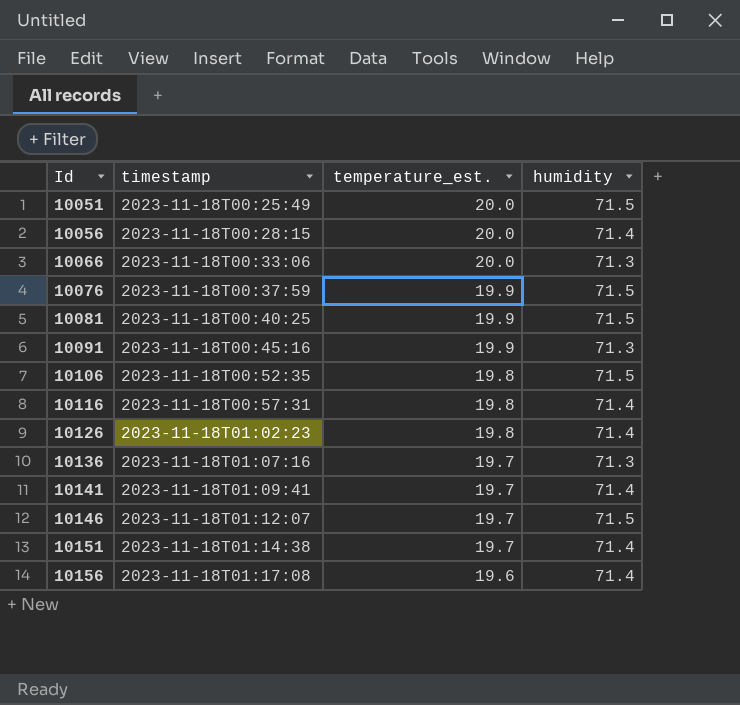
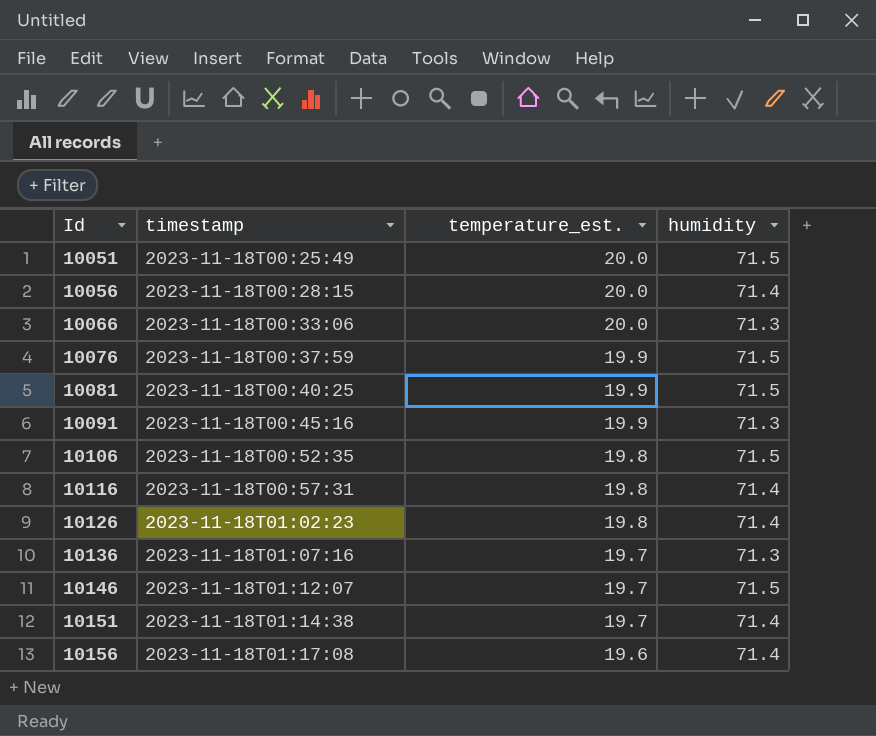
row 10141: 2023-11-18T01:09:41 | 19.7 | 71.4 -> none

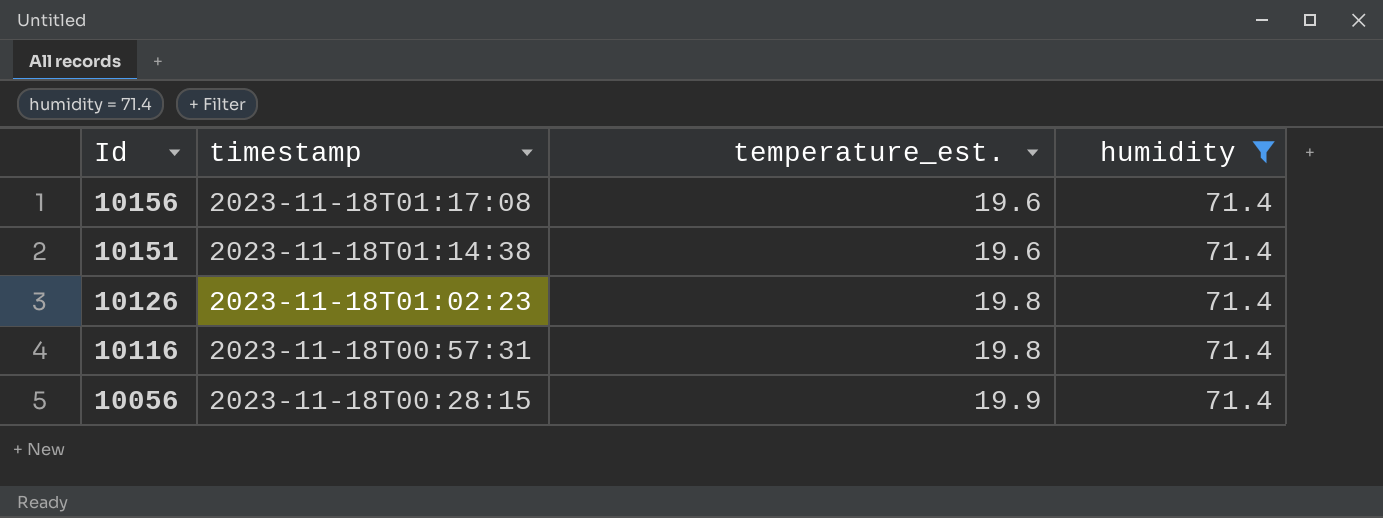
filter: none -> humidity = 71.4
row order: Id ascending -> Id descending
10151 | temperature_est.: 19.7 -> 19.6
10056 | temperature_est.: 20.0 -> 19.9

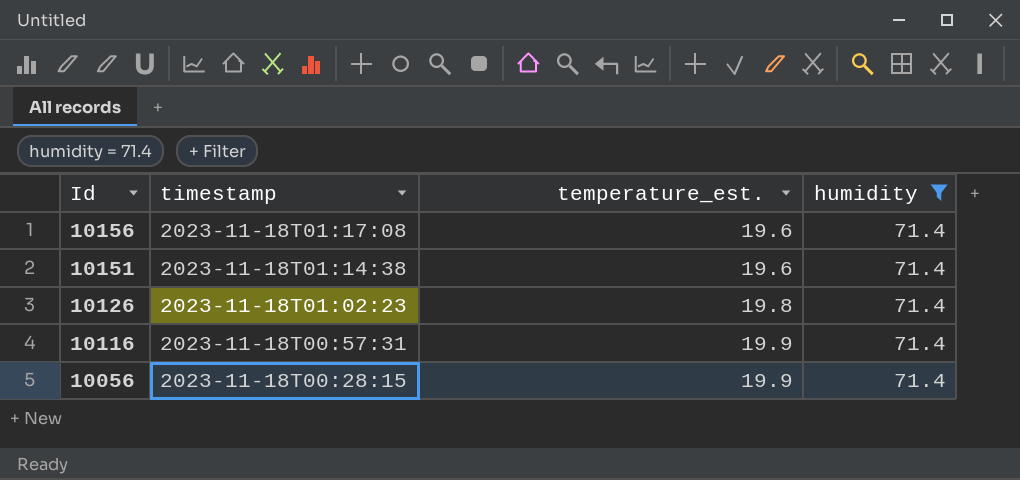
10116 | temperature_est.: 19.8 -> 19.9

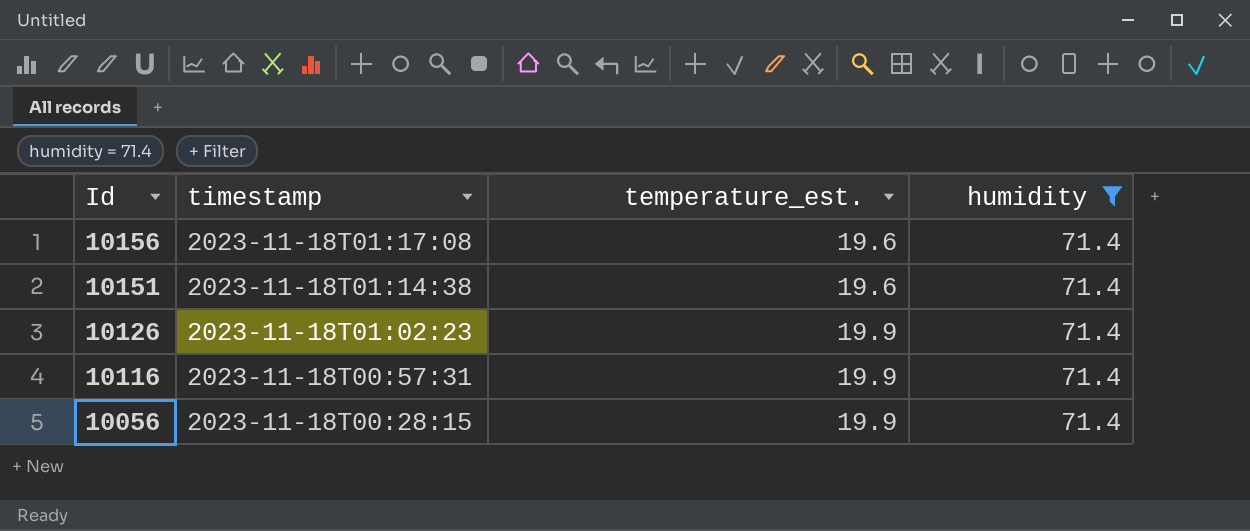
10126 | temperature_est.: 19.8 -> 19.9

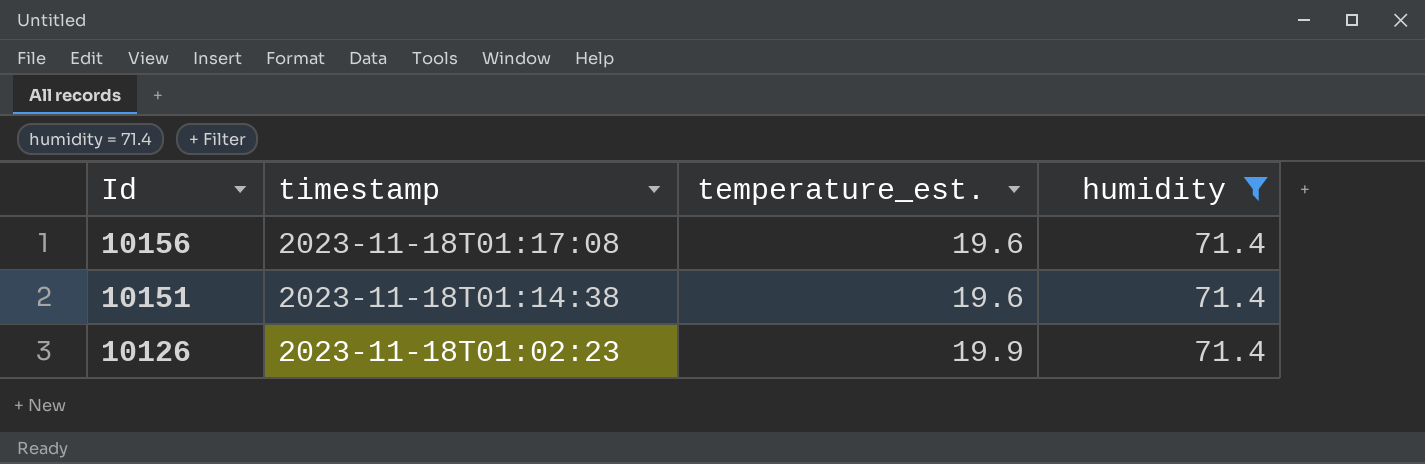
row 10116: 2023-11-18T00:57:31 | 19.9 | 71.4 -> none
row 10056: 2023-11-18T00:28:15 | 19.9 | 71.4 -> none

